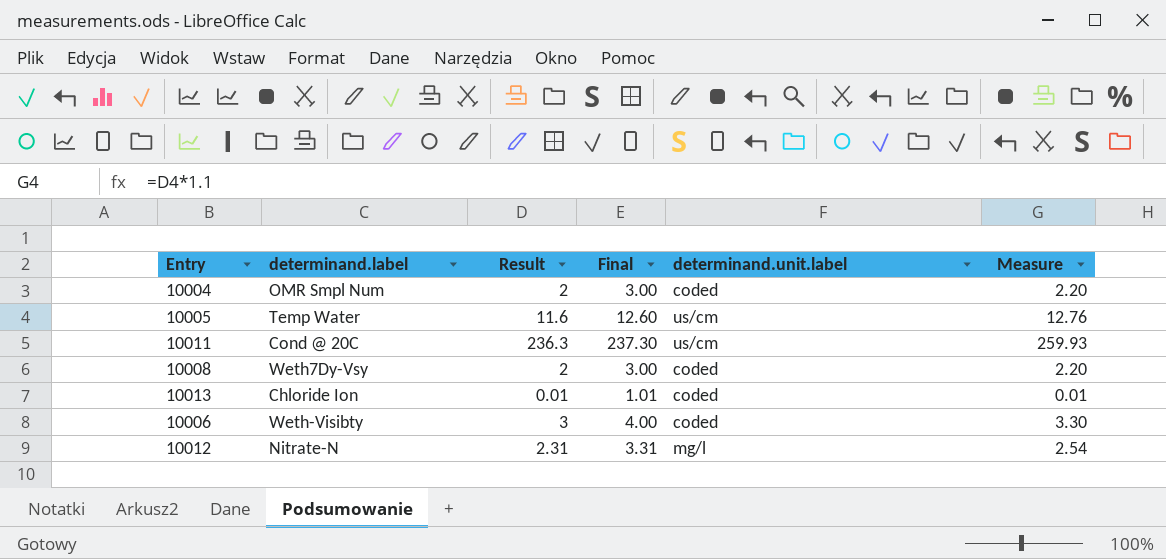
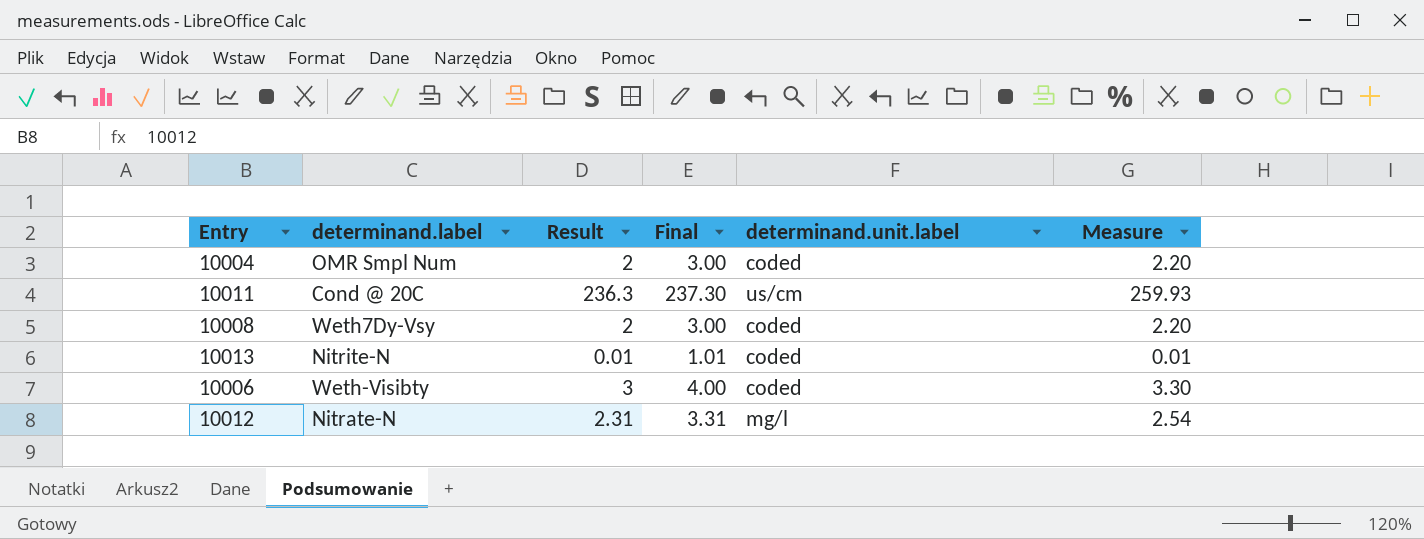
row 10005: Temp Water | 11.6 | 12.60 | us/cm | 12.76 -> none
10013 | determinand.label: Chloride Ion -> Nitrite-N

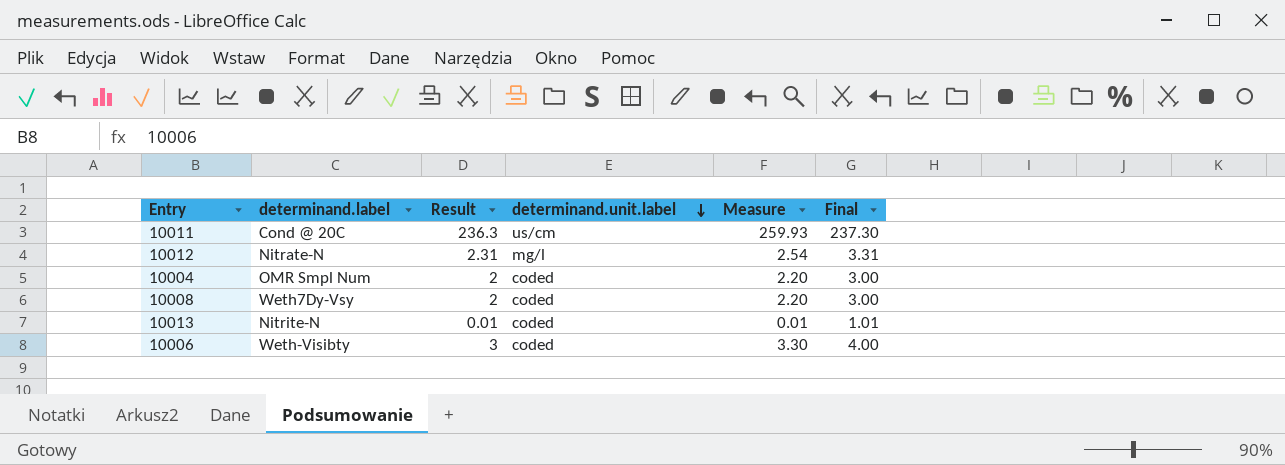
row order: none -> determinand.unit.label descending
column Final | position: 4 -> 6

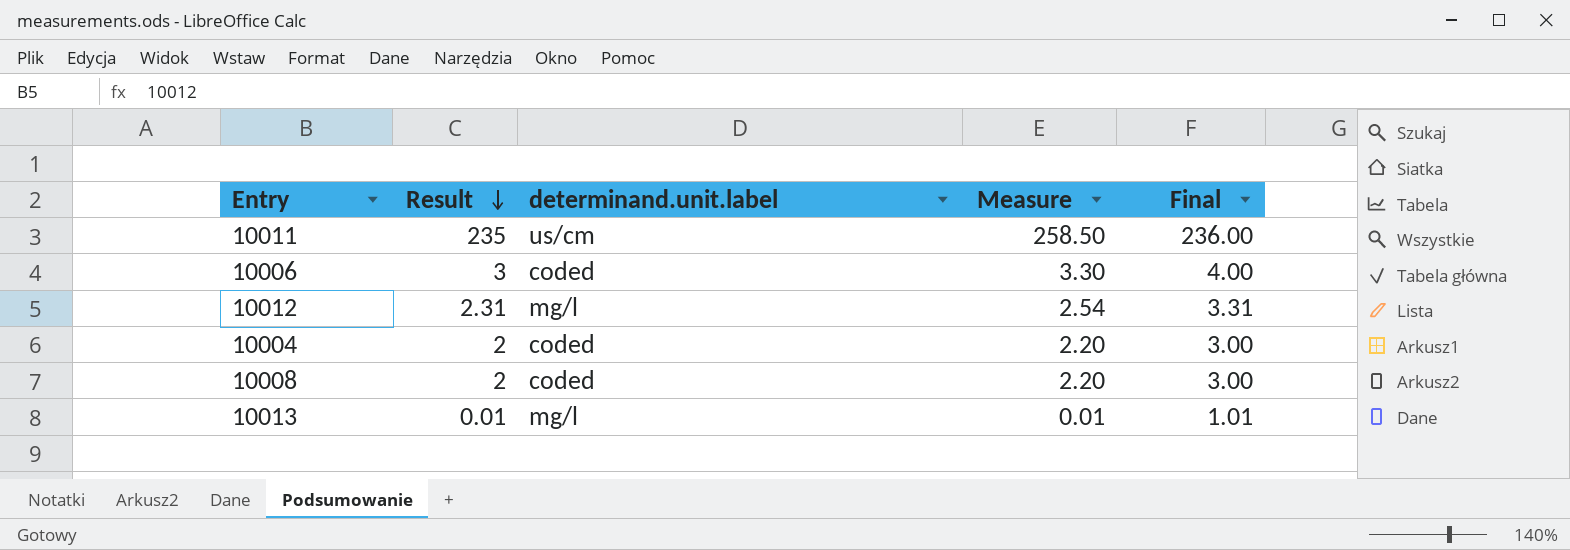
row order: determinand.unit.label descending -> Result descending
column determinand.label | position: 2 -> none
10011 | Result: 236.3 -> 235
10011 | Measure: 259.93 -> 258.50
10011 | Final: 237.30 -> 236.00
10013 | determinand.unit.label: coded -> mg/l

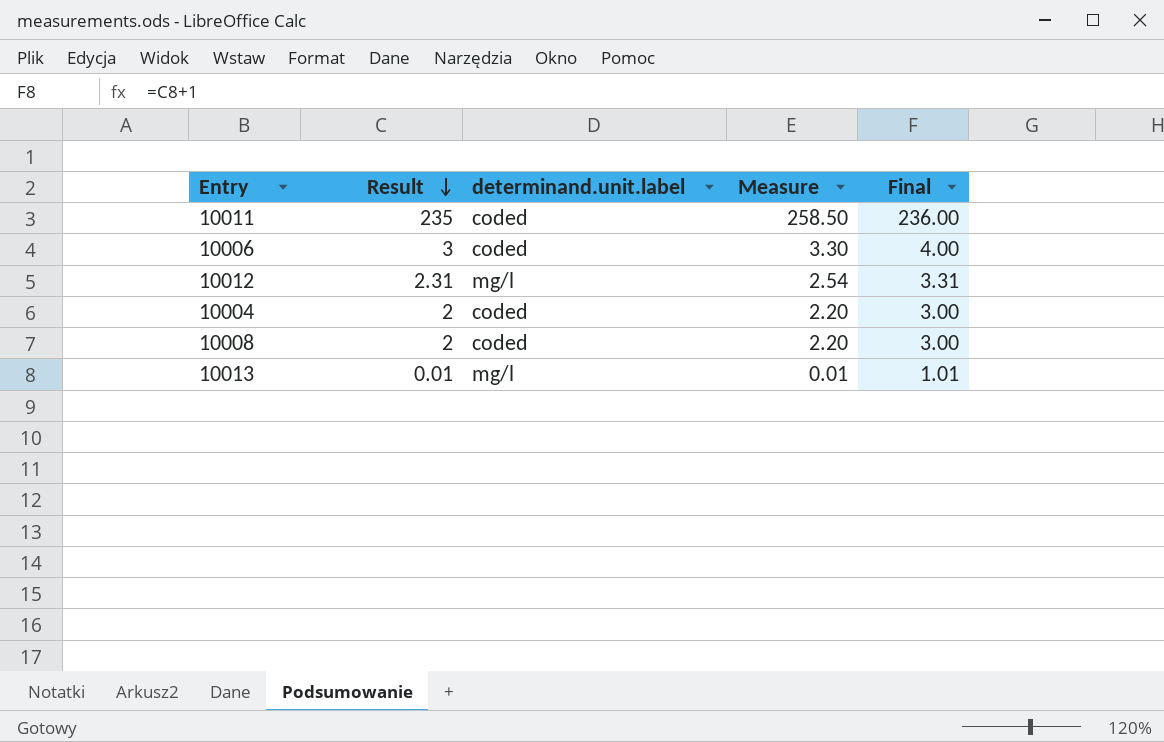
10011 | determinand.unit.label: us/cm -> coded

